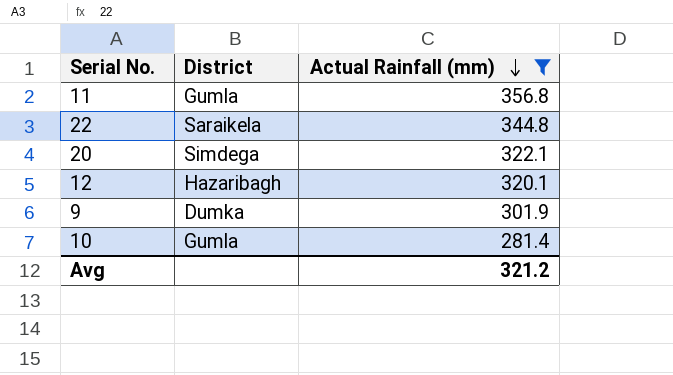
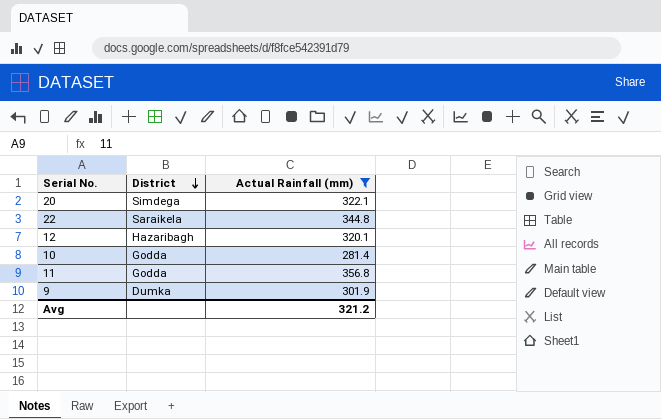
row order: Actual Rainfall (mm) descending -> District descending
10 | District: Gumla -> Godda
11 | District: Gumla -> Godda

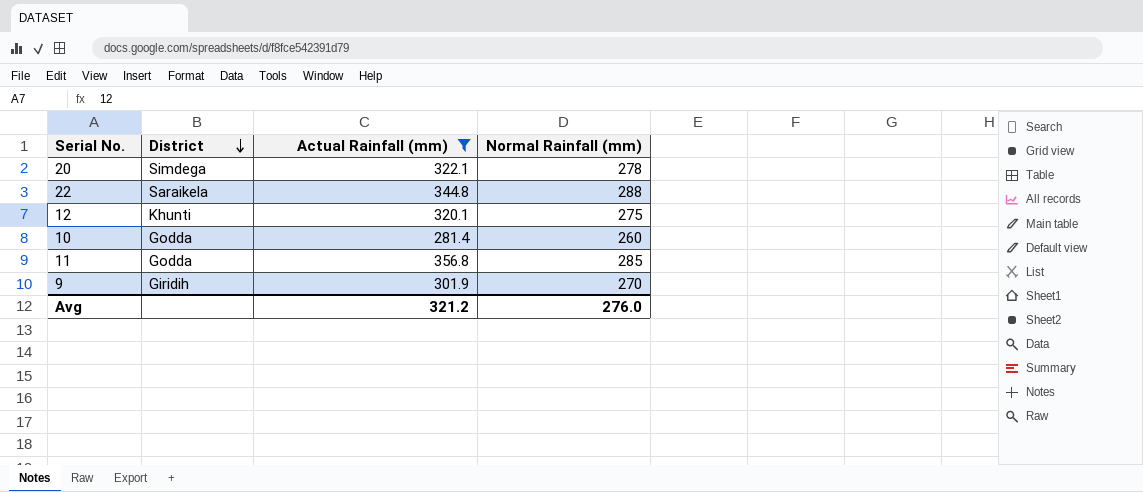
column Normal Rainfall (mm) | position: none -> 4
12 | District: Hazaribagh -> Khunti
9 | District: Dumka -> Giridih

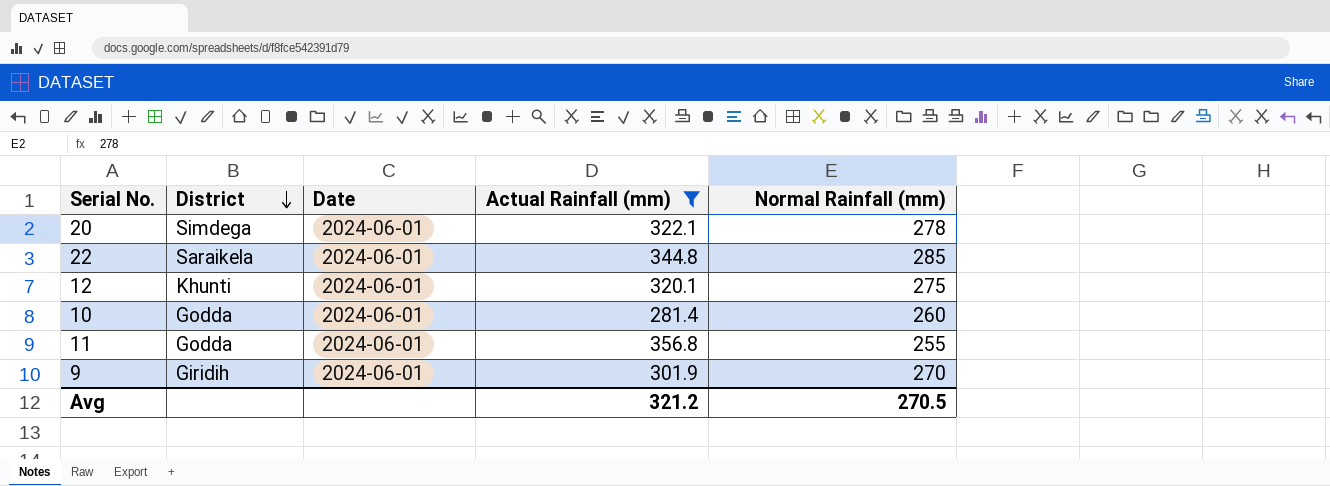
column Date | position: none -> 3
22 | Normal Rainfall (mm): 288 -> 285
11 | Normal Rainfall (mm): 285 -> 255
Avg | Normal Rainfall (mm): 276.0 -> 270.5

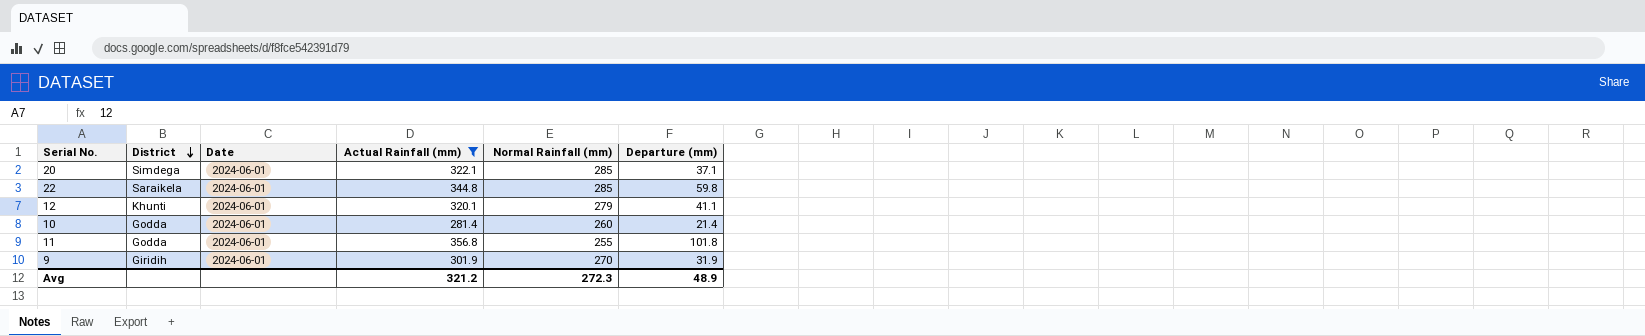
column Departure (mm) | formula: none -> [Actual Rainfall (mm)] - [Normal Rainfall (mm)]
20 | Normal Rainfall (mm): 278 -> 285
12 | Normal Rainfall (mm): 275 -> 279
Avg | Normal Rainfall (mm): 270.5 -> 272.3

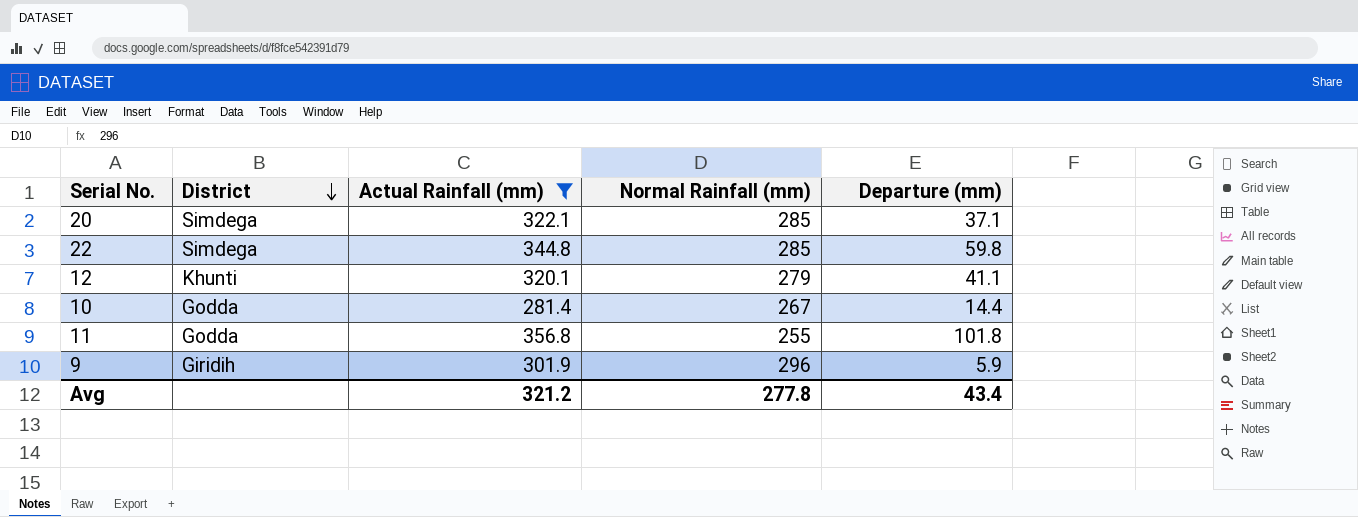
column Date | position: 3 -> none
22 | District: Saraikela -> Simdega
10 | Normal Rainfall (mm): 260 -> 267
10 | Departure (mm): 21.4 -> 14.4
9 | Normal Rainfall (mm): 270 -> 296
9 | Departure (mm): 31.9 -> 5.9
Avg | Normal Rainfall (mm): 272.3 -> 277.8
Avg | Departure (mm): 48.9 -> 43.4

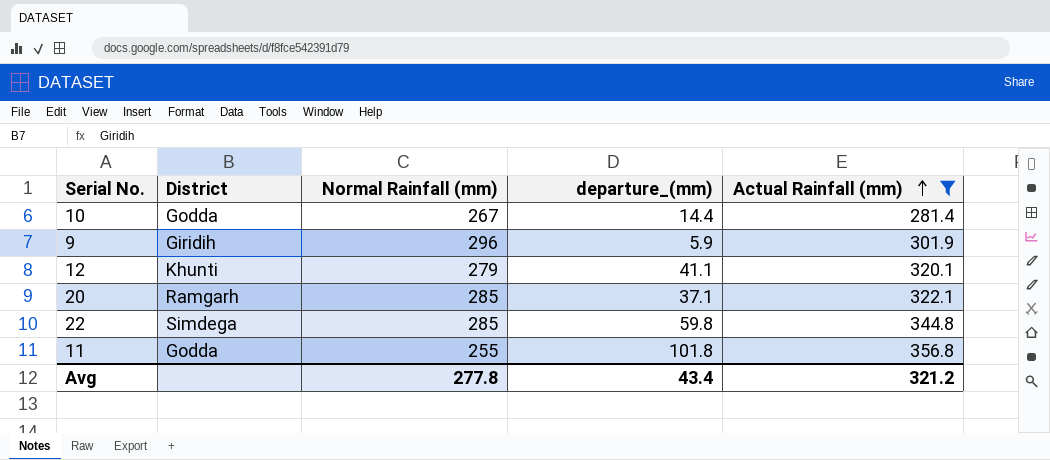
row order: District descending -> Actual Rainfall (mm) ascending
column name: Departure (mm) -> departure_(mm)
column Actual Rainfall (mm) | position: 3 -> 5
20 | District: Simdega -> Ramgarh

